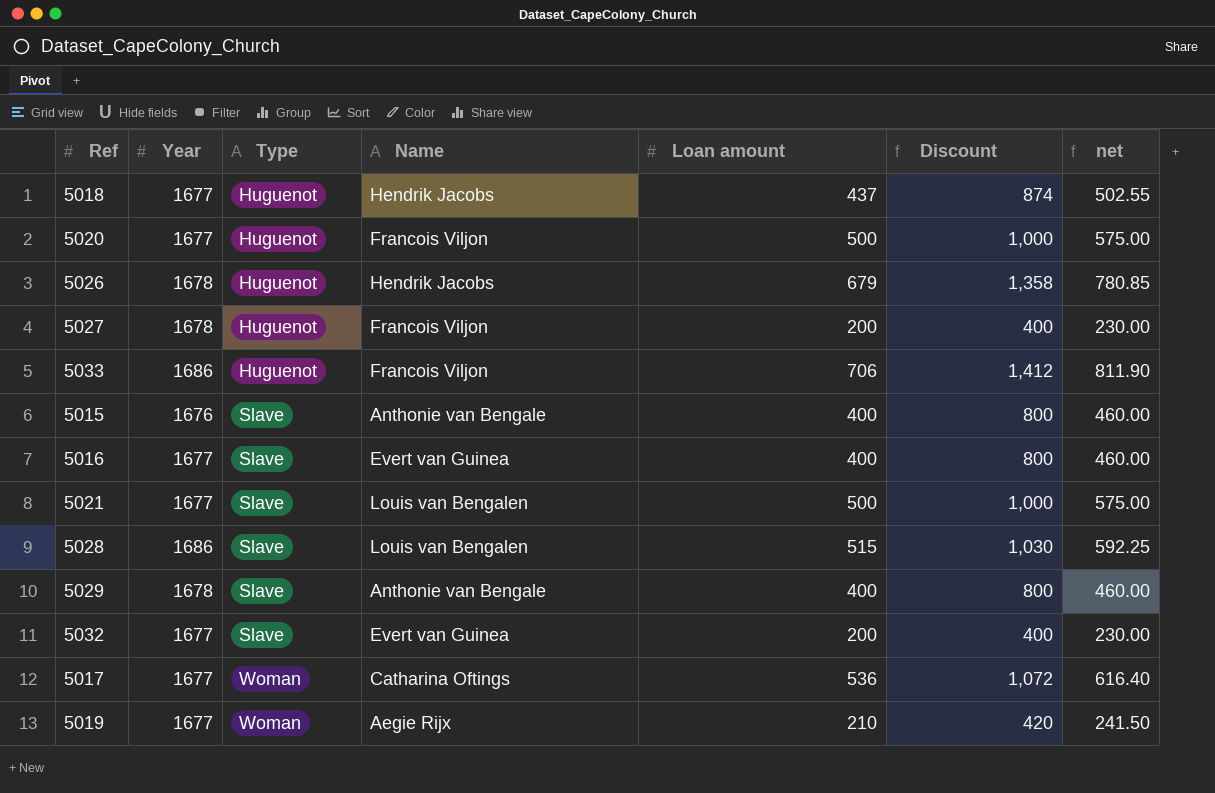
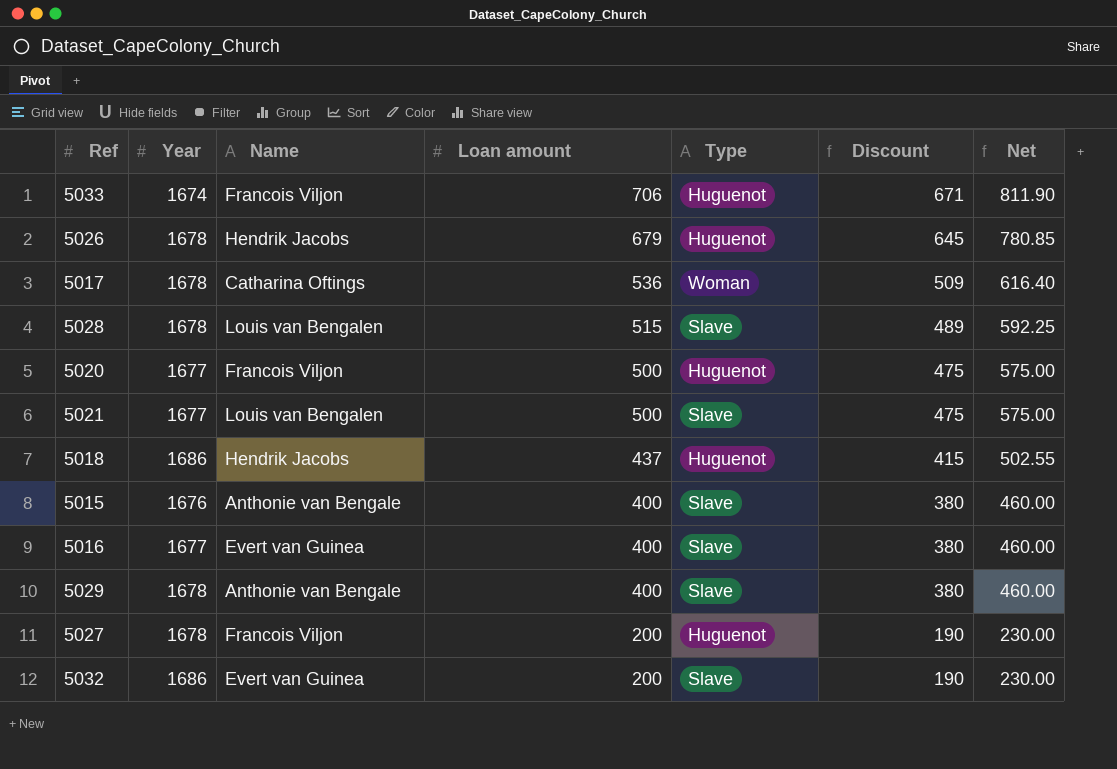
row order: Type ascending -> Loan amount descending
column Type | position: 3 -> 5
column Discount | formula: [Loan amount] * 2 -> [Loan amount] * 0.95
column name: net -> Net
row 5019: 1677 | Woman | Aegie Rijx | 210 | 420 | 241.50 -> none
5033 | Year: 1686 -> 1674
5017 | Year: 1677 -> 1678
5028 | Year: 1686 -> 1678
5018 | Year: 1677 -> 1686
5032 | Year: 1677 -> 1686

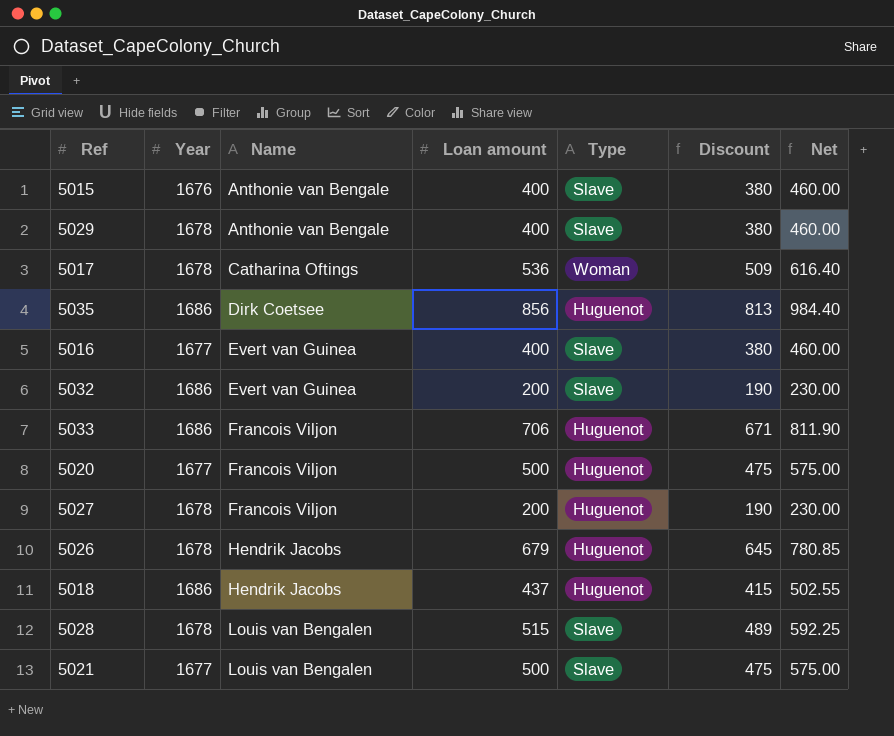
row order: Loan amount descending -> Name ascending
row 5035: none -> 1686 | Dirk Coetsee | 856 | Huguenot | 813 | 984.40
5033 | Year: 1674 -> 1686

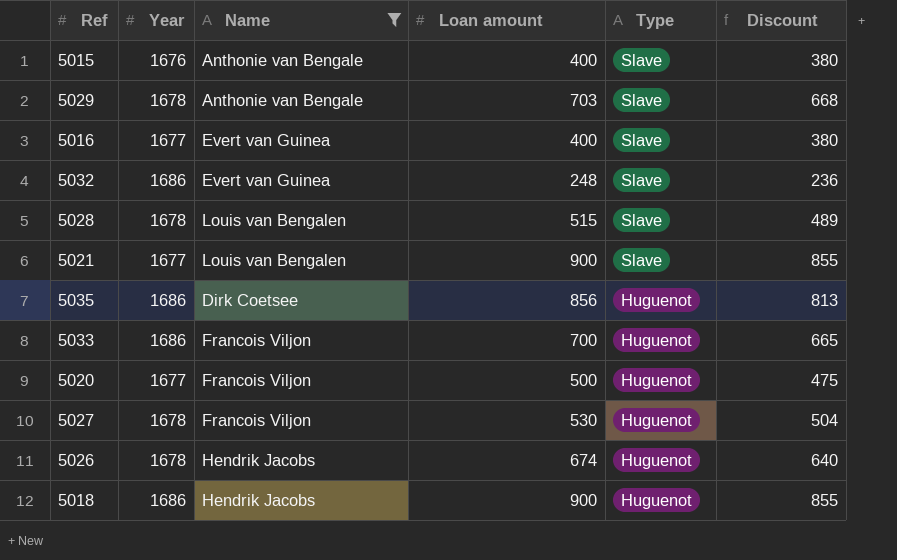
filter: none -> Name != Catharina Oftings
row order: Name ascending -> Type descending
column Net | formula: [Loan amount] * 1.15 -> none
5029 | Loan amount: 400 -> 703
5029 | Discount: 380 -> 668
5032 | Loan amount: 200 -> 248
5032 | Discount: 190 -> 236
5021 | Loan amount: 500 -> 900
5021 | Discount: 475 -> 855
5033 | Loan amount: 706 -> 700
5033 | Discount: 671 -> 665
5027 | Loan amount: 200 -> 530
5027 | Discount: 190 -> 504
5026 | Loan amount: 679 -> 674
5026 | Discount: 645 -> 640
5018 | Loan amount: 437 -> 900
5018 | Discount: 415 -> 855

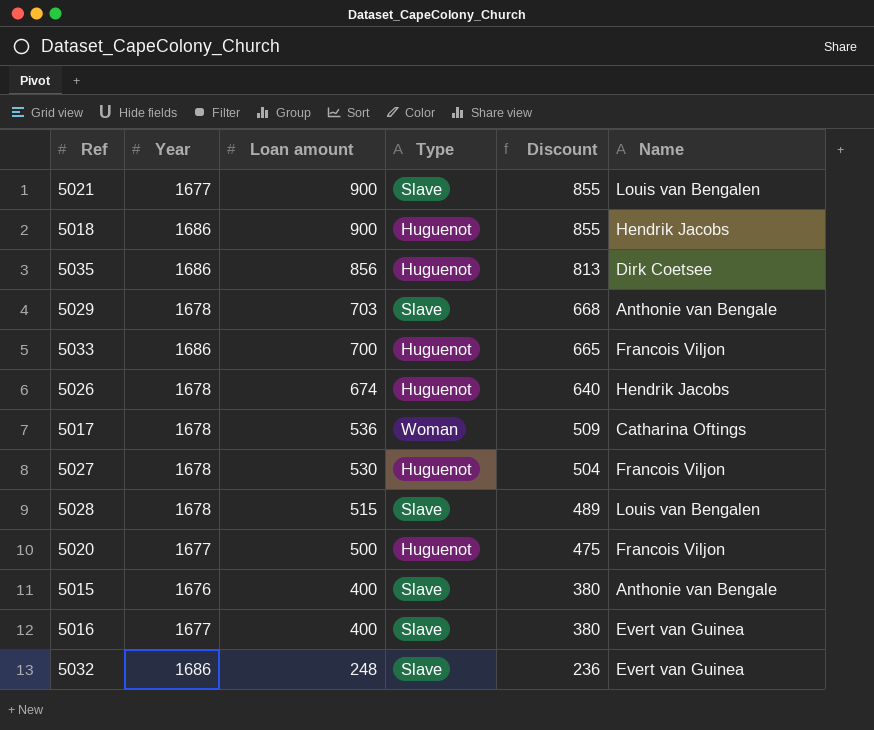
filter: Name != Catharina Oftings -> none
row order: Type descending -> Loan amount descending
column Name | position: 3 -> 6

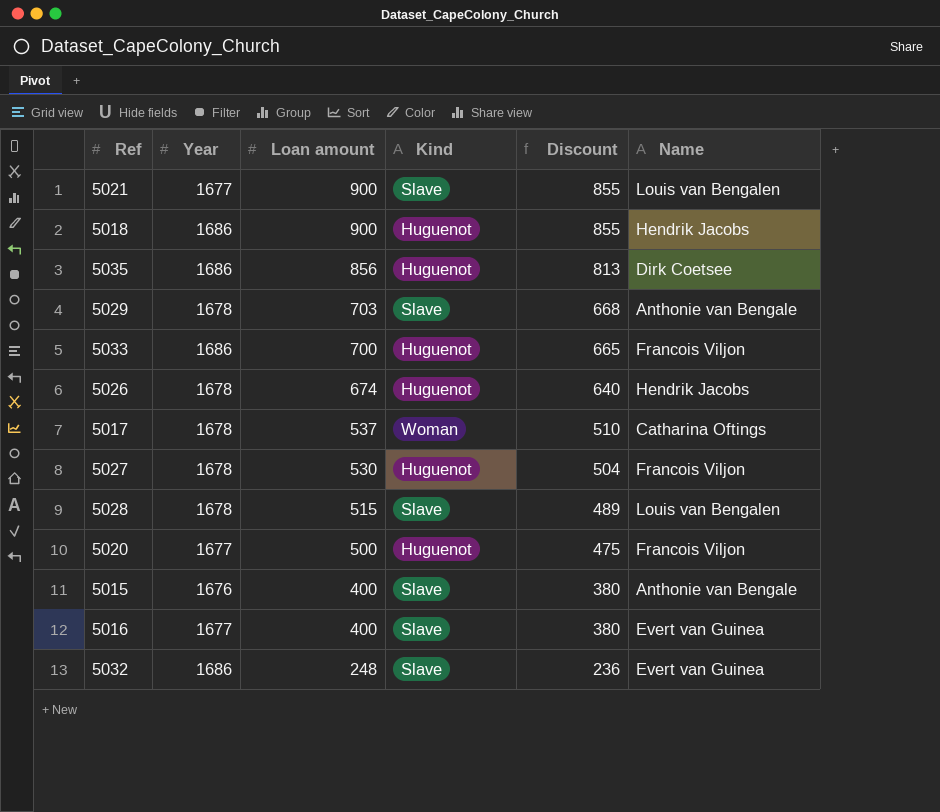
column name: Type -> Kind
5017 | Loan amount: 536 -> 537
5017 | Discount: 509 -> 510

